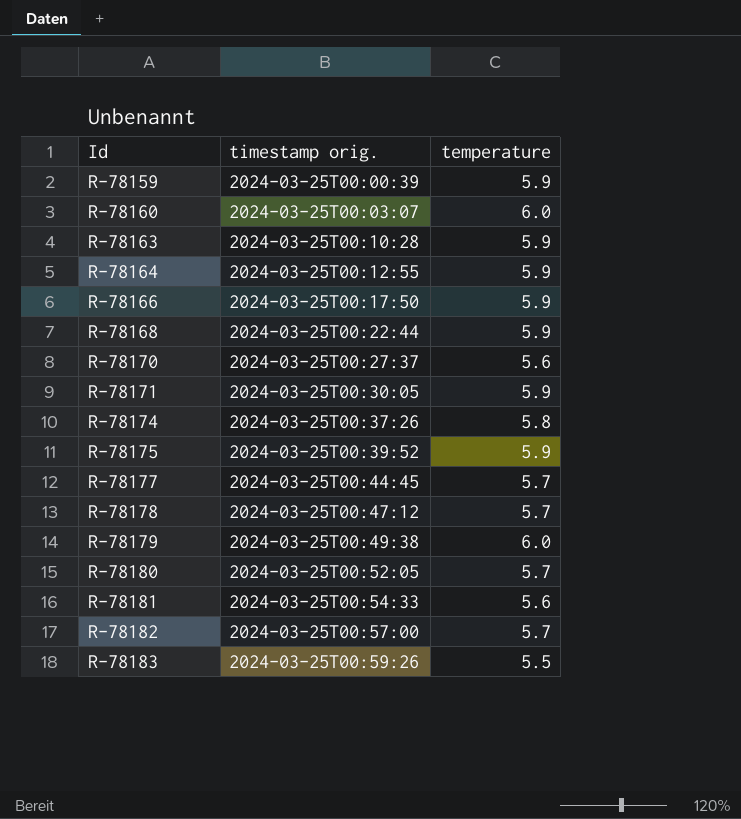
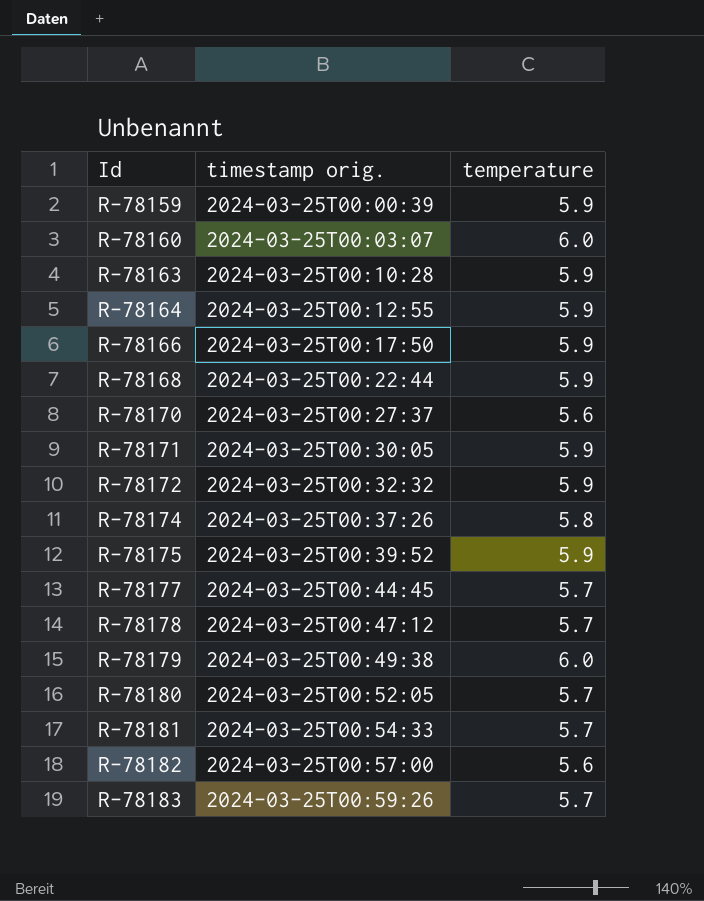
row R-78172: none -> 2024-03-25T00:32:32 | 5.9
R-78181 | temperature: 5.6 -> 5.7
R-78182 | temperature: 5.7 -> 5.6
R-78183 | temperature: 5.5 -> 5.7

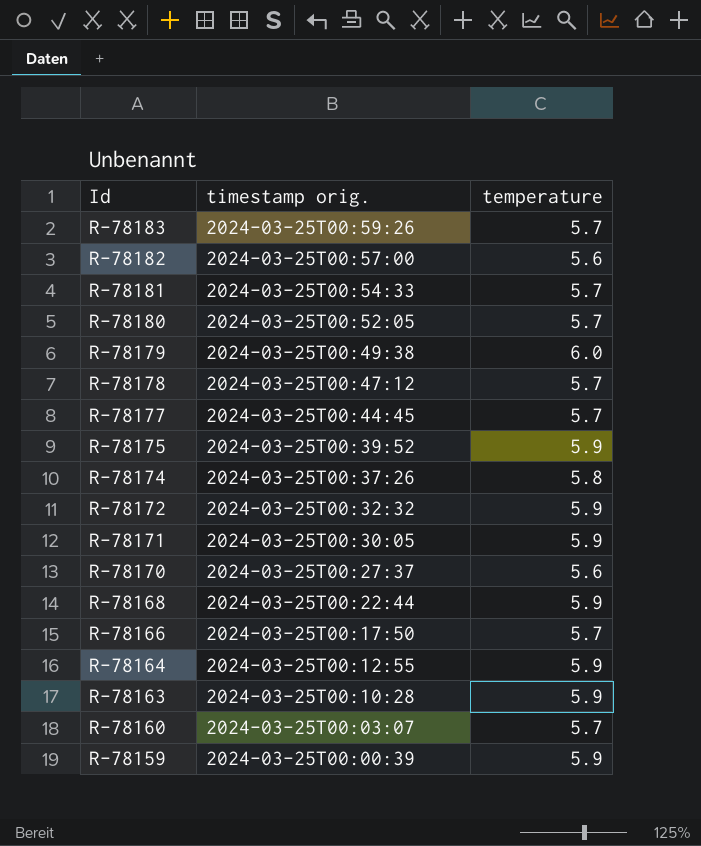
row order: Id ascending -> Id descending
R-78166 | temperature: 5.9 -> 5.7
R-78160 | temperature: 6.0 -> 5.7

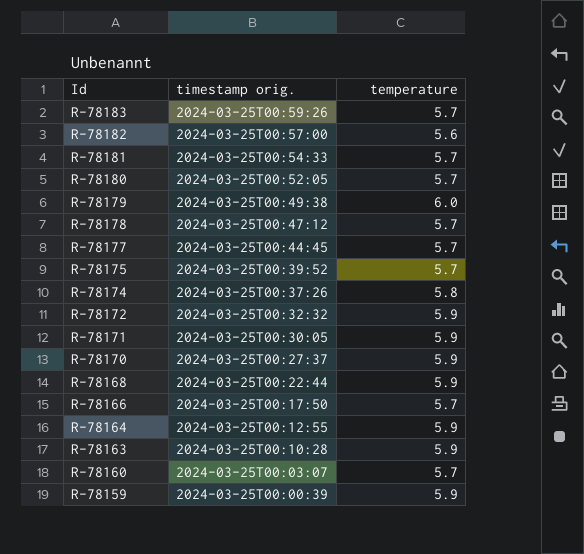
R-78175 | temperature: 5.9 -> 5.7
R-78170 | temperature: 5.6 -> 5.9

